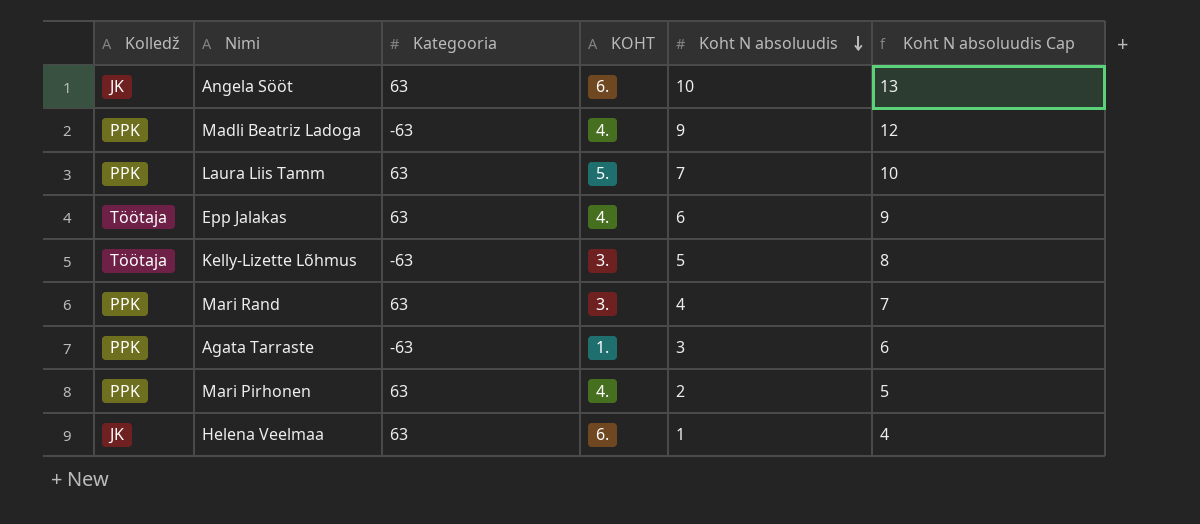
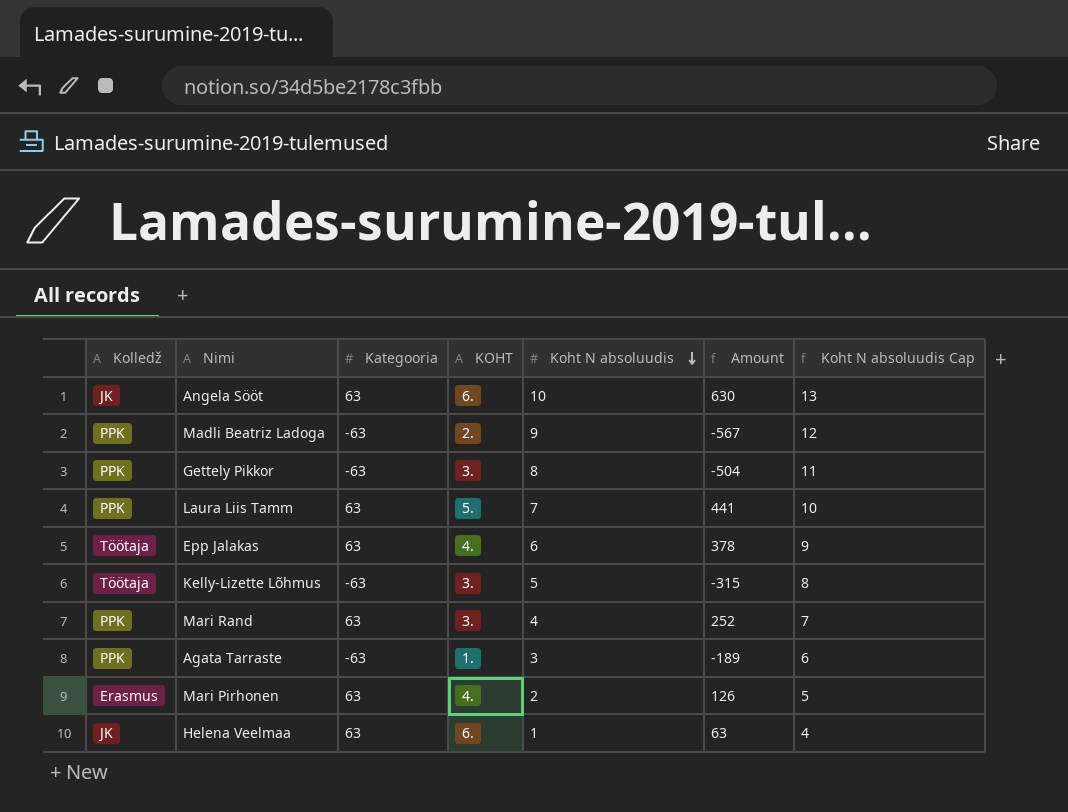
column Amount | formula: none -> [Kategooria] * [Koht N absoluudis]
Madli Beatriz Ladoga | KOHT: 4. -> 2.
row Gettely Pikkor: none -> PPK | -63 | 3. | 8 | -504 | 11
Mari Pirhonen | Kolledž: PPK -> Erasmus

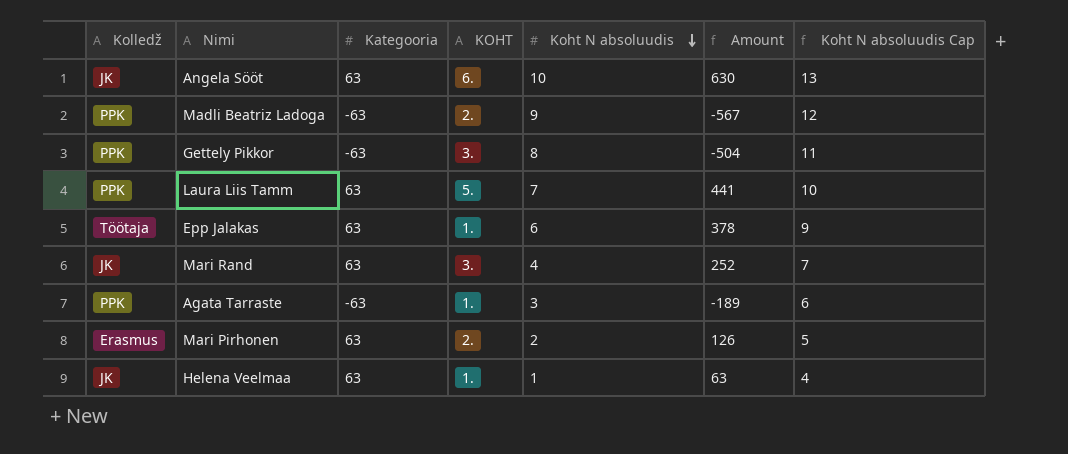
row Kelly-Lizette Lõhmus: Töötaja | -63 | 3. | 5 | -315 | 8 -> none
Epp Jalakas | KOHT: 4. -> 1.
Mari Rand | Kolledž: PPK -> JK
Mari Pirhonen | KOHT: 4. -> 2.
Helena Veelmaa | KOHT: 6. -> 1.

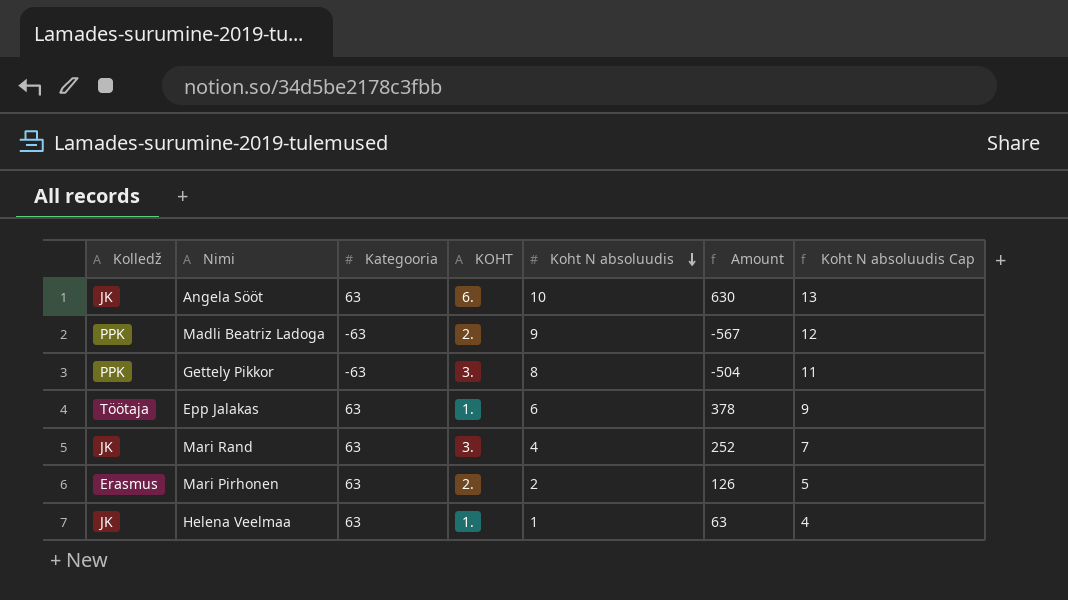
row Laura Liis Tamm: PPK | 63 | 5. | 7 | 441 | 10 -> none
row Agata Tarraste: PPK | -63 | 1. | 3 | -189 | 6 -> none

